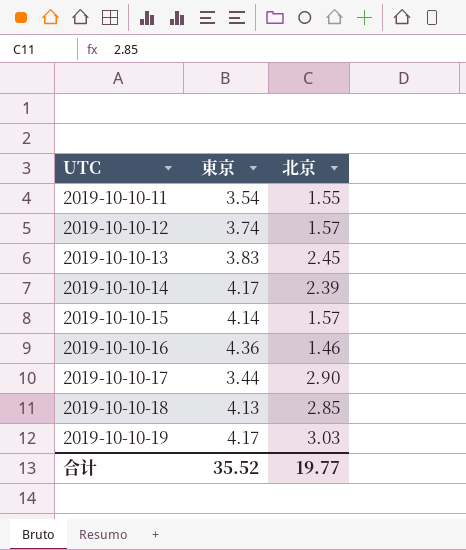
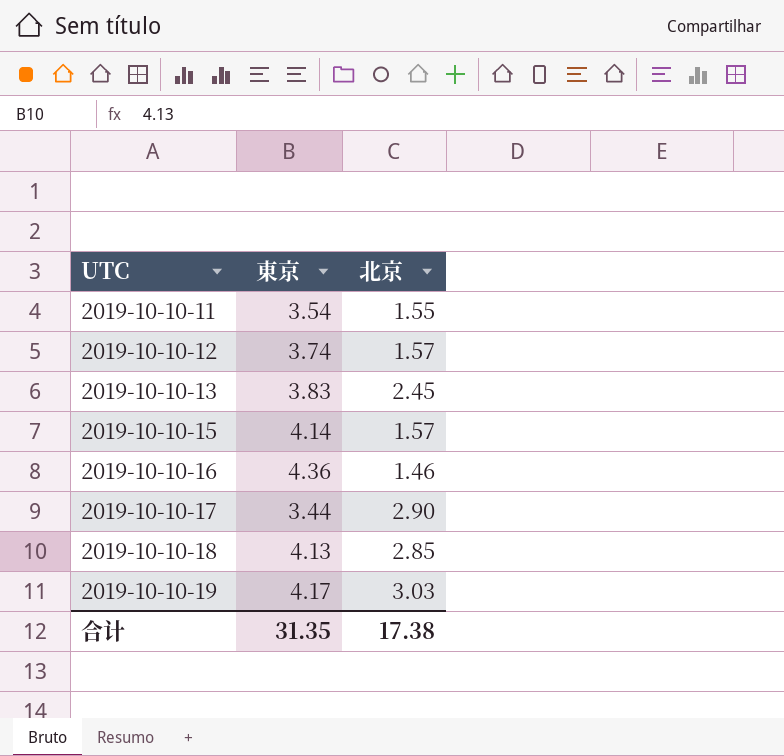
row 2019-10-10-14: 4.17 | 2.39 -> none
合计 | 東京: 35.52 -> 31.35
合计 | 北京: 19.77 -> 17.38

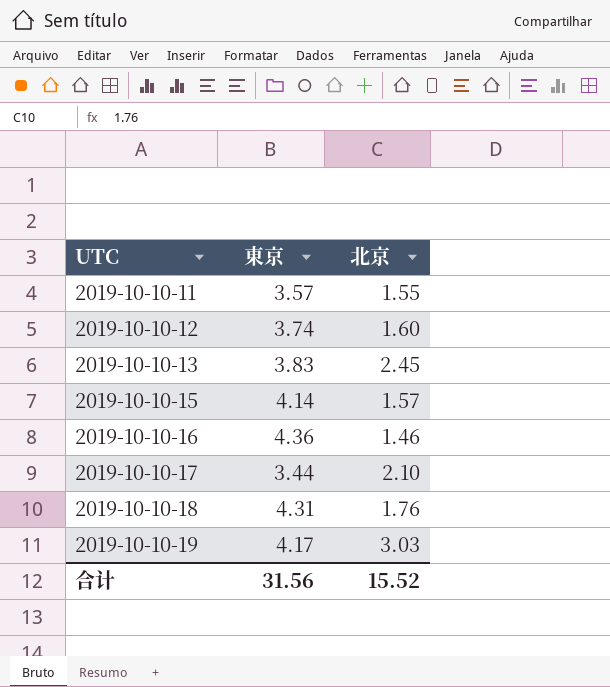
2019-10-10-11 | 東京: 3.54 -> 3.57
2019-10-10-12 | 北京: 1.57 -> 1.60
2019-10-10-17 | 北京: 2.90 -> 2.10
2019-10-10-18 | 東京: 4.13 -> 4.31
2019-10-10-18 | 北京: 2.85 -> 1.76
合计 | 東京: 31.35 -> 31.56
合计 | 北京: 17.38 -> 15.52

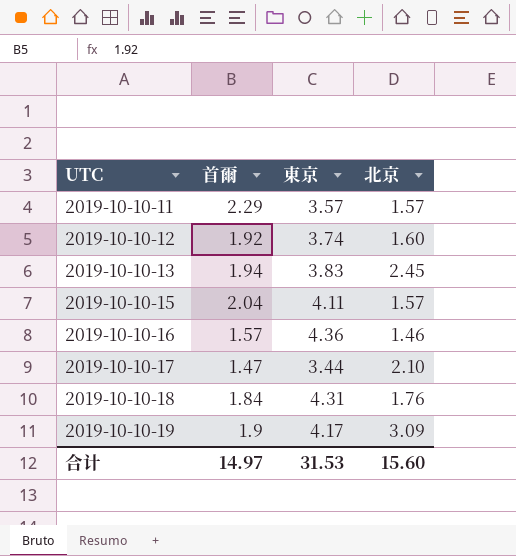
column 首爾 | position: none -> 2
2019-10-10-11 | 北京: 1.55 -> 1.57
2019-10-10-15 | 東京: 4.14 -> 4.11
2019-10-10-19 | 北京: 3.03 -> 3.09
合计 | 東京: 31.56 -> 31.53
合计 | 北京: 15.52 -> 15.60

